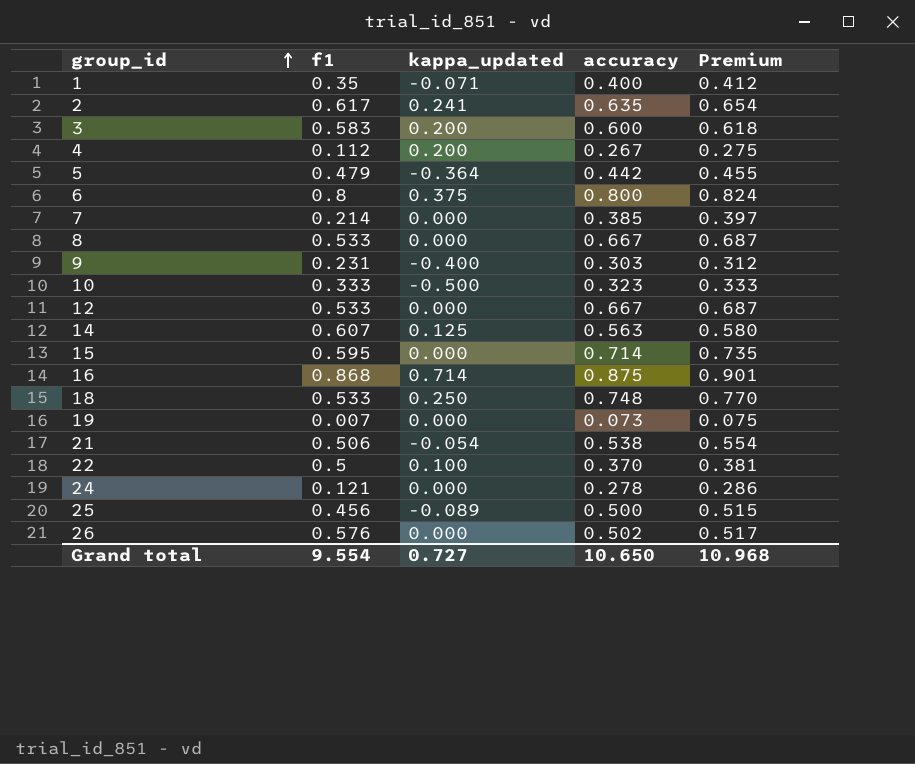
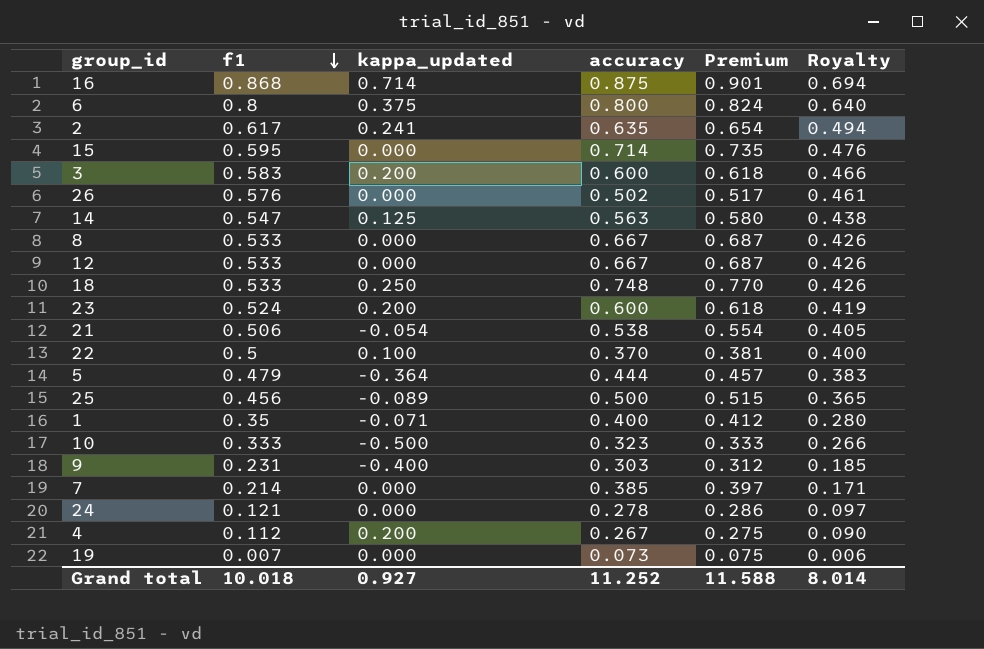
row order: group_id ascending -> f1 descending
column Royalty | formula: none -> [f1] * 0.8
14 | f1: 0.607 -> 0.547
row 23: none -> 0.524 | 0.200 | 0.600 | 0.618 | 0.419
5 | accuracy: 0.442 -> 0.444
5 | Premium: 0.455 -> 0.457
Grand total | f1: 9.554 -> 10.018
Grand total | kappa_updated: 0.727 -> 0.927
Grand total | accuracy: 10.650 -> 11.252
Grand total | Premium: 10.968 -> 11.588

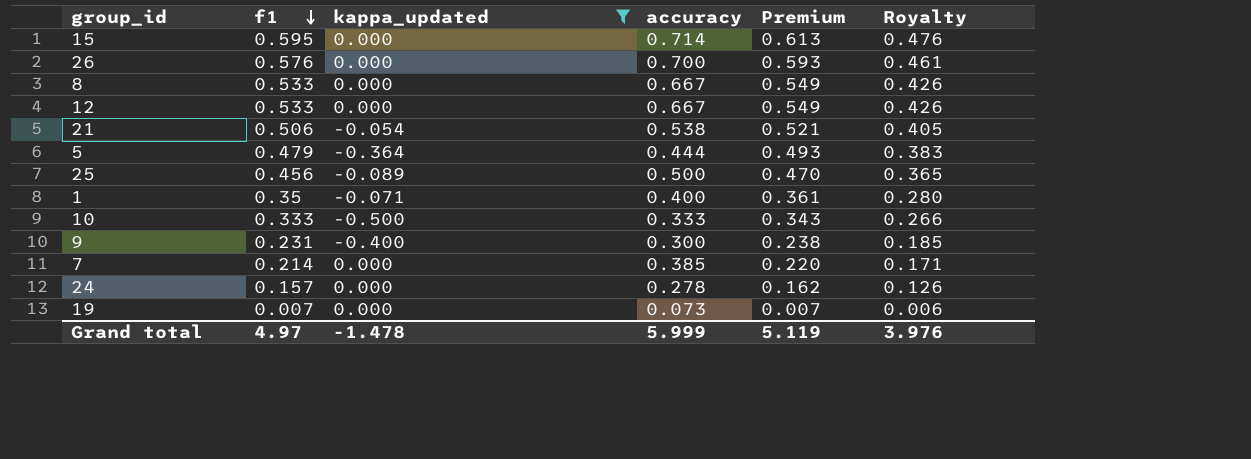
filter: none -> kappa_updated <= 0.000
column Premium | formula: [accuracy] * 1.03 -> [f1] * 1.03
26 | accuracy: 0.502 -> 0.700
10 | accuracy: 0.323 -> 0.333
9 | accuracy: 0.303 -> 0.300
24 | f1: 0.121 -> 0.157
24 | Royalty: 0.097 -> 0.126
Grand total | f1: 10.018 -> 4.97
Grand total | kappa_updated: 0.927 -> -1.478
Grand total | accuracy: 11.252 -> 5.999
Grand total | Premium: 11.588 -> 5.119
Grand total | Royalty: 8.014 -> 3.976

